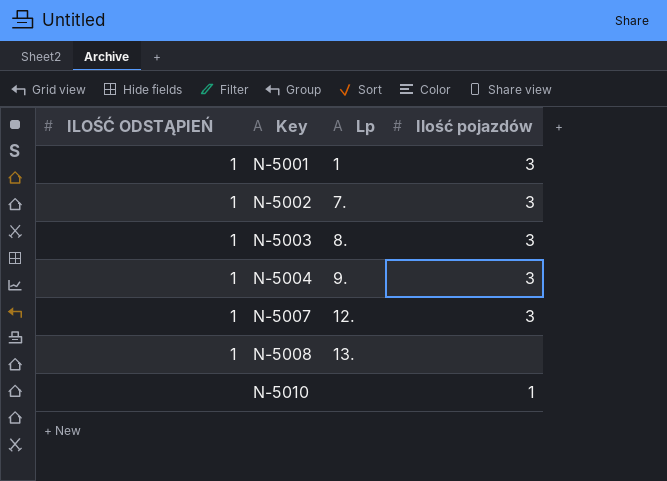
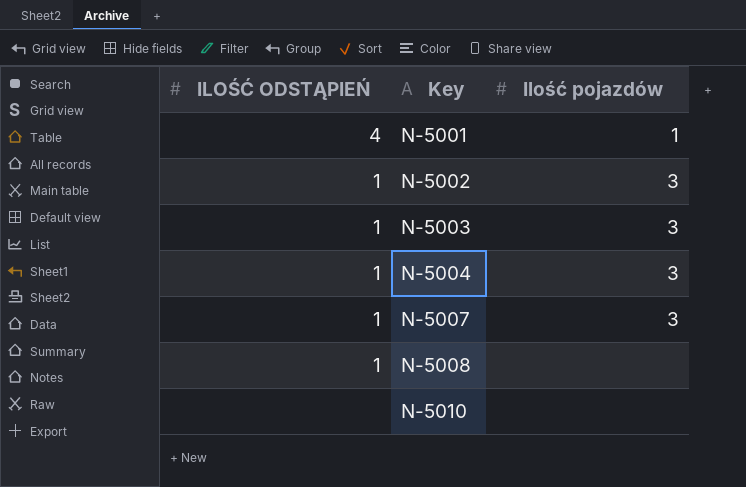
column Lp | position: 3 -> none
N-5001 | ILOŚĆ ODSTĄPIEŃ: 1 -> 4
N-5001 | Ilość pojazdów: 3 -> 1
N-5010 | Ilość pojazdów: 1 -> none

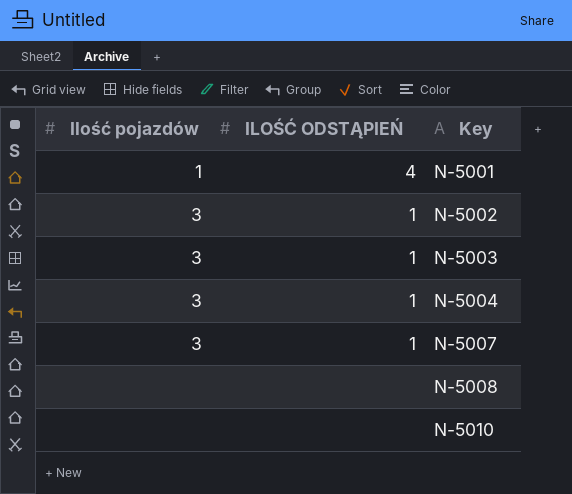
column Ilość pojazdów | position: 3 -> 1
N-5008 | ILOŚĆ ODSTĄPIEŃ: 1 -> none

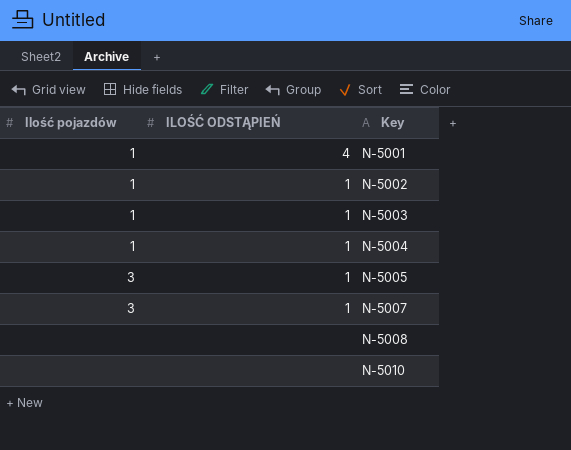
N-5002 | Ilość pojazdów: 3 -> 1
N-5003 | Ilość pojazdów: 3 -> 1
N-5004 | Ilość pojazdów: 3 -> 1
row N-5005: none -> 3 | 1

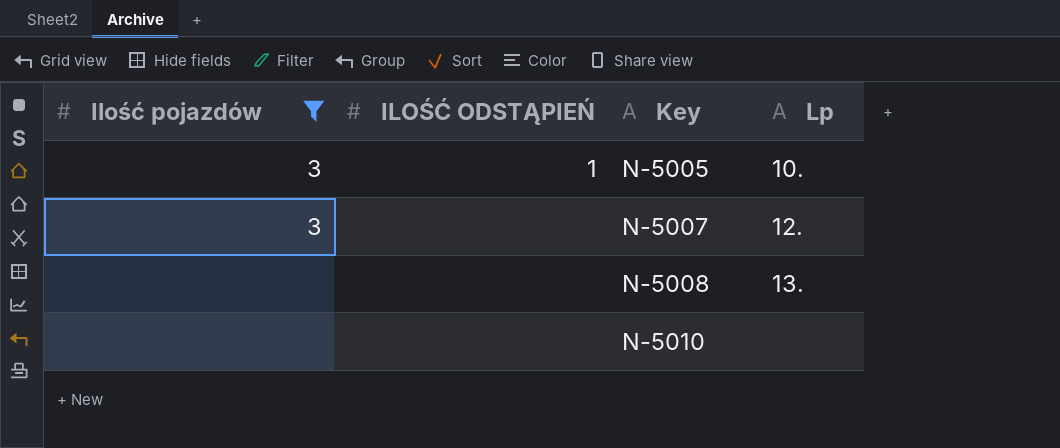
filter: none -> Ilość pojazdów != 1
column Lp | position: none -> 4
N-5007 | ILOŚĆ ODSTĄPIEŃ: 1 -> none

